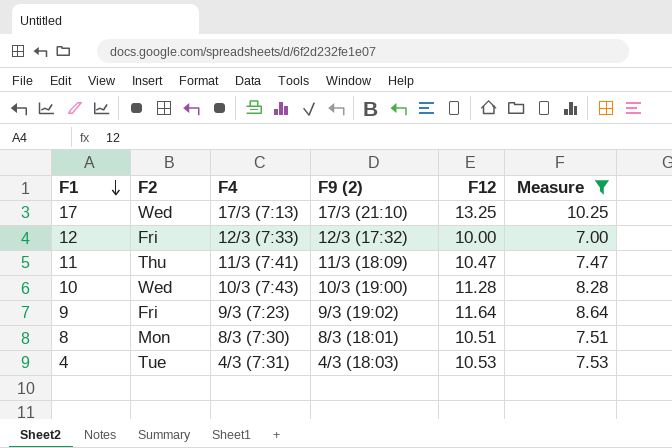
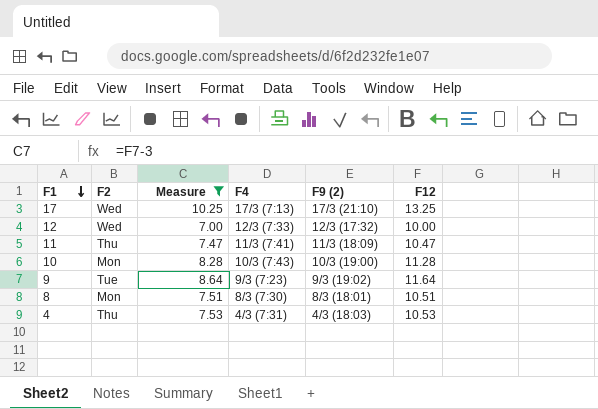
column Measure | position: 6 -> 3
12 | F2: Fri -> Wed
10 | F2: Wed -> Mon
9 | F2: Fri -> Tue
4 | F2: Tue -> Thu

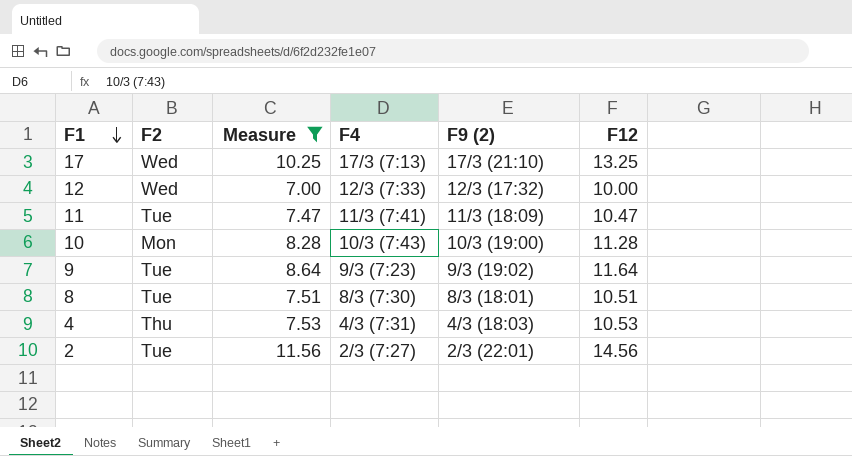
11 | F2: Thu -> Tue
8 | F2: Mon -> Tue
row 2: none -> Tue | 11.56 | 2/3 (7:27) | 2/3 (22:01) | 14.56

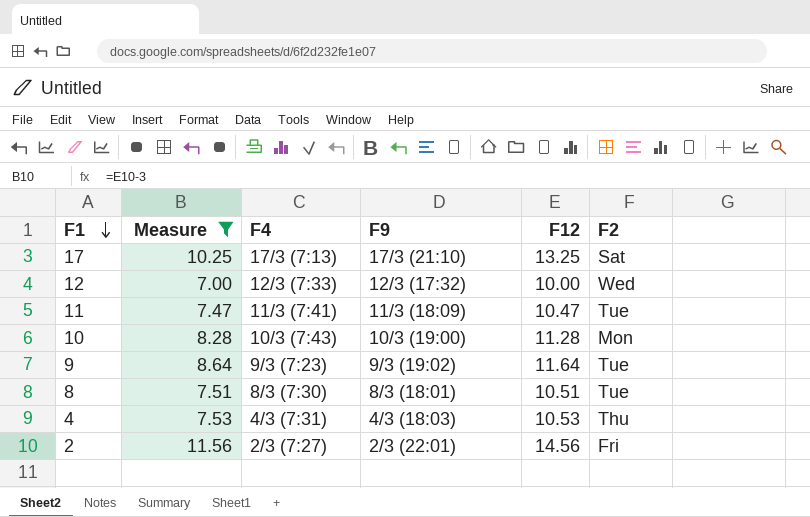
column name: F9 (2) -> F9
column F2 | position: 2 -> 6
17 | F2: Wed -> Sat
2 | F2: Tue -> Fri

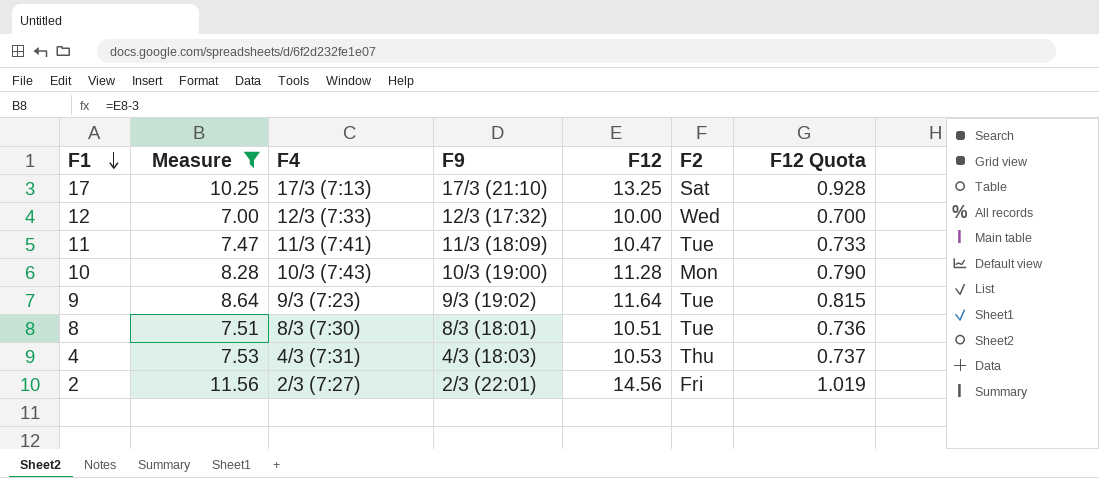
column F12 Quota | formula: none -> [F12] * 0.07

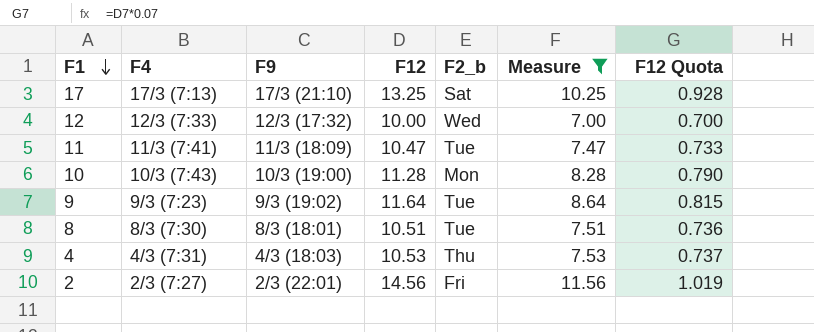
column name: F2 -> F2_b
column Measure | position: 2 -> 6

